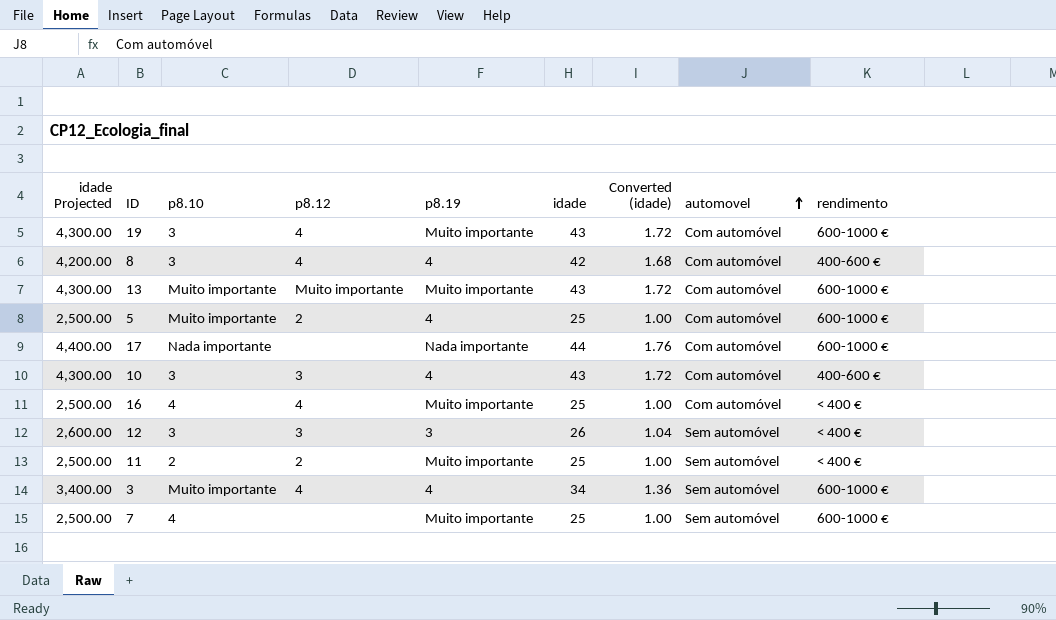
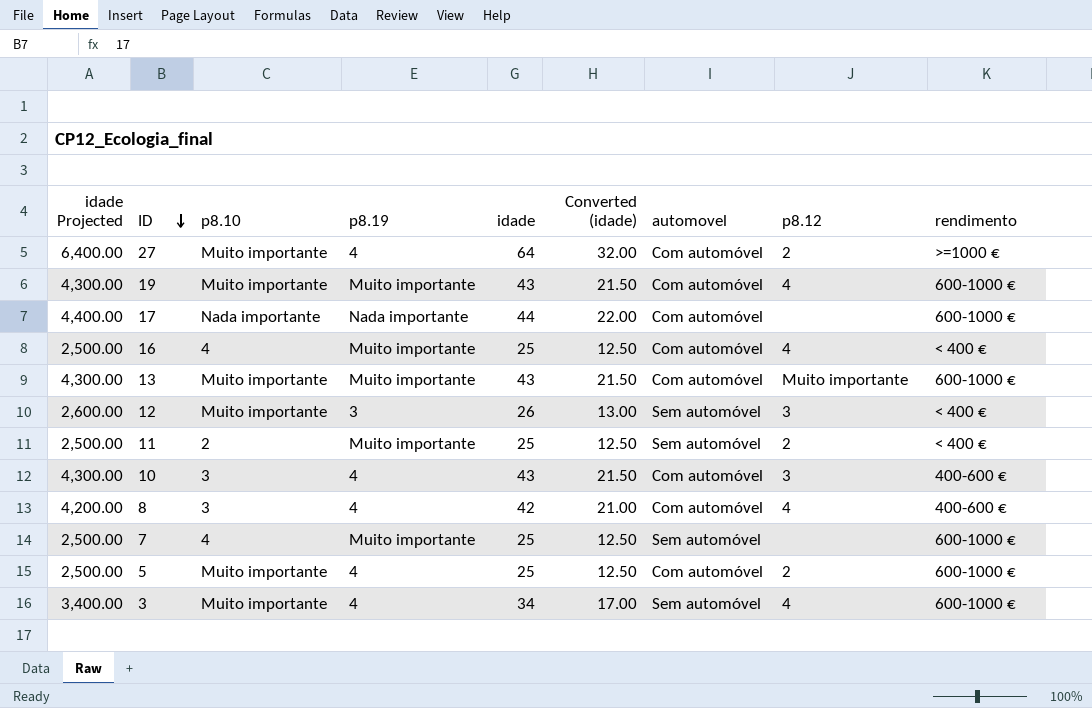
row order: automovel ascending -> ID descending
column Converted (idade) | formula: [idade] * 0.04 -> [idade] * 0.5
column p8.12 | position: 4 -> 8
row 27: none -> 6,400.00 | Muito importante | 4 | 64 | 32.00 | Com automóvel | 2 | >=1000 €
19 | p8.10: 3 -> Muito importante
12 | p8.10: 3 -> Muito importante

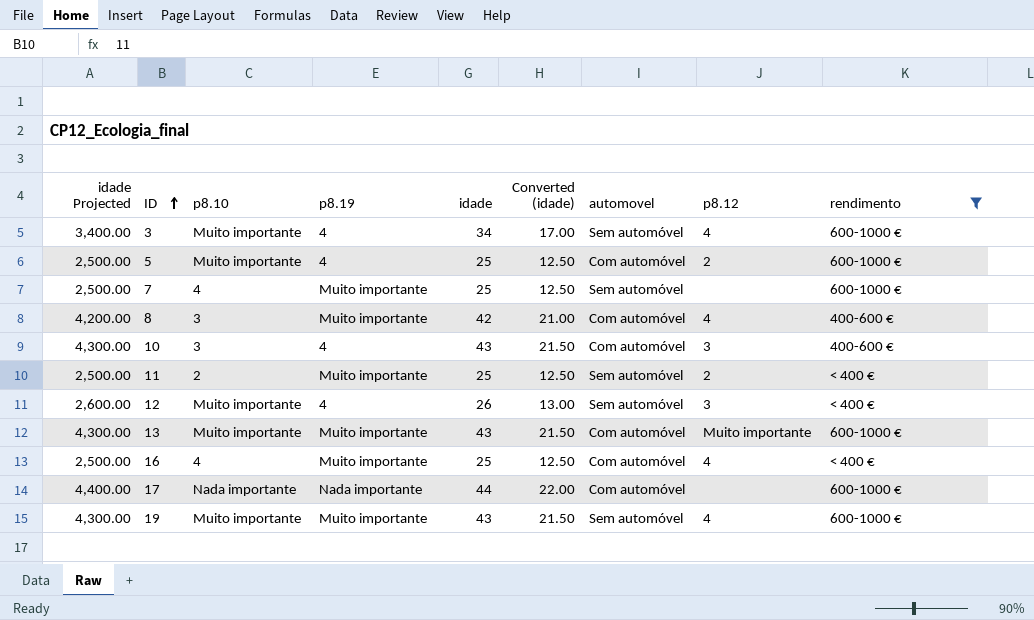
filter: none -> rendimento != >=1000 €
row order: ID descending -> ID ascending
8 | p8.19: 4 -> Muito importante
12 | p8.19: 3 -> 4
19 | automovel: Com automóvel -> Sem automóvel

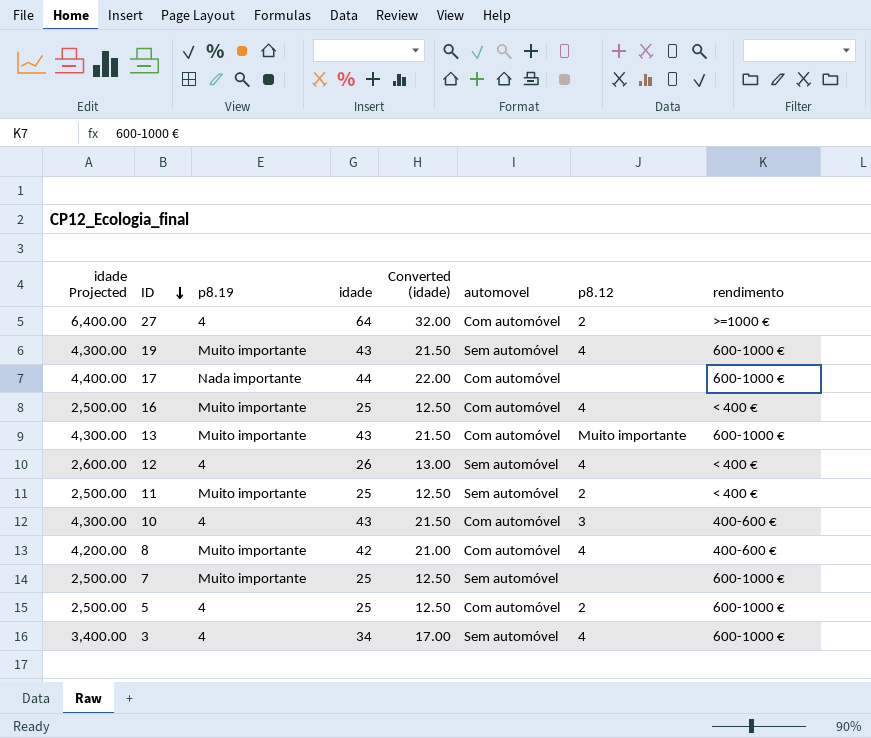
filter: rendimento != >=1000 € -> none
row order: ID ascending -> ID descending
column p8.10 | position: 3 -> none
12 | p8.12: 3 -> 4

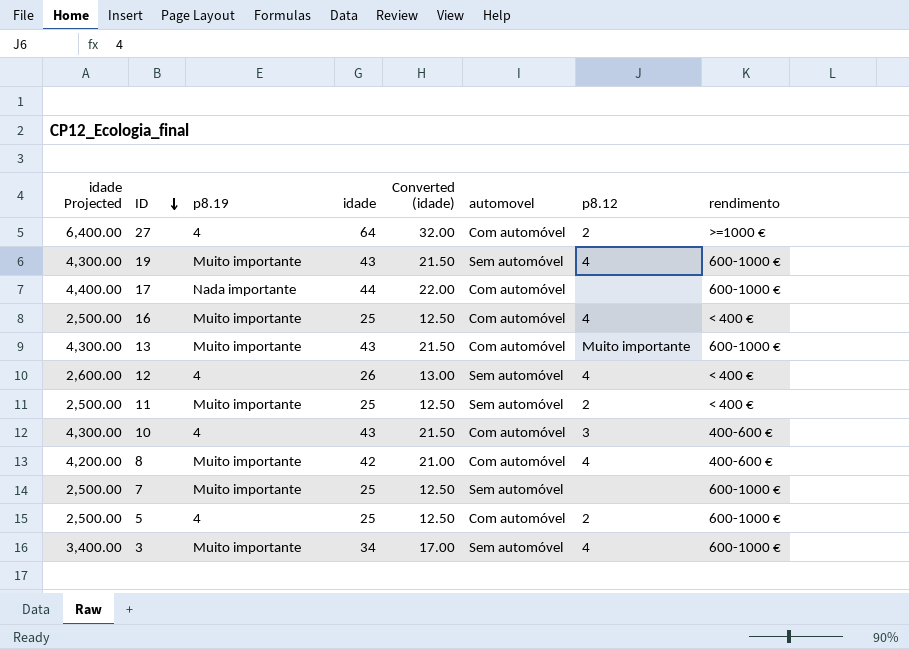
3 | p8.19: 4 -> Muito importante

